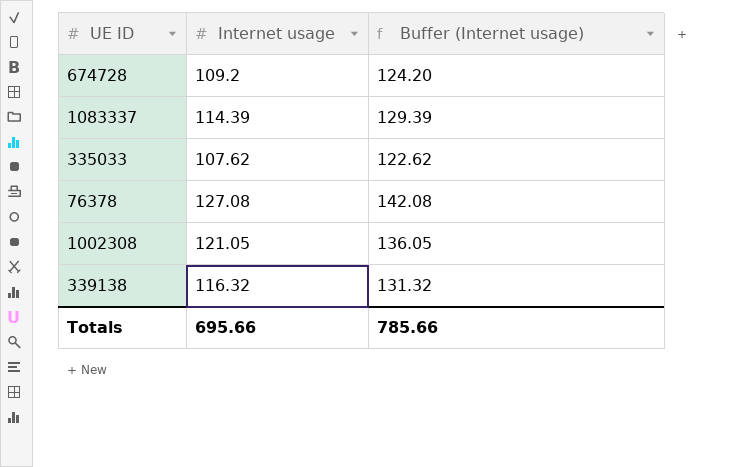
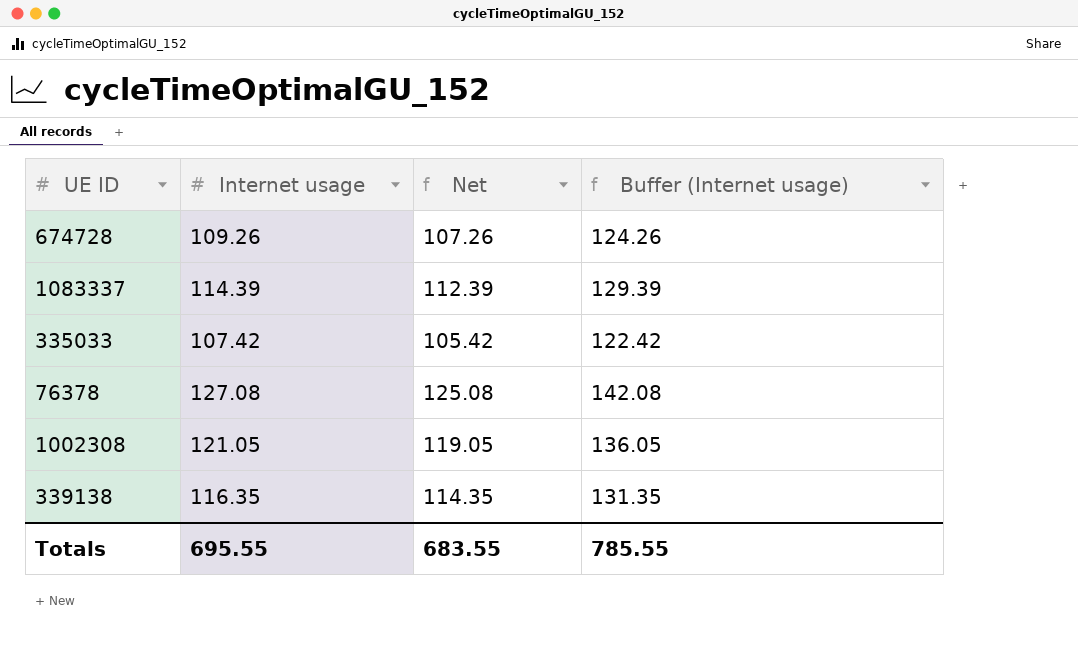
column Net | formula: none -> [Internet usage] - 2
674728 | Internet usage: 109.2 -> 109.26
674728 | Buffer (Internet usage): 124.20 -> 124.26
335033 | Internet usage: 107.62 -> 107.42
335033 | Buffer (Internet usage): 122.62 -> 122.42
339138 | Internet usage: 116.32 -> 116.35
339138 | Buffer (Internet usage): 131.32 -> 131.35
Totals | Internet usage: 695.66 -> 695.55
Totals | Buffer (Internet usage): 785.66 -> 785.55

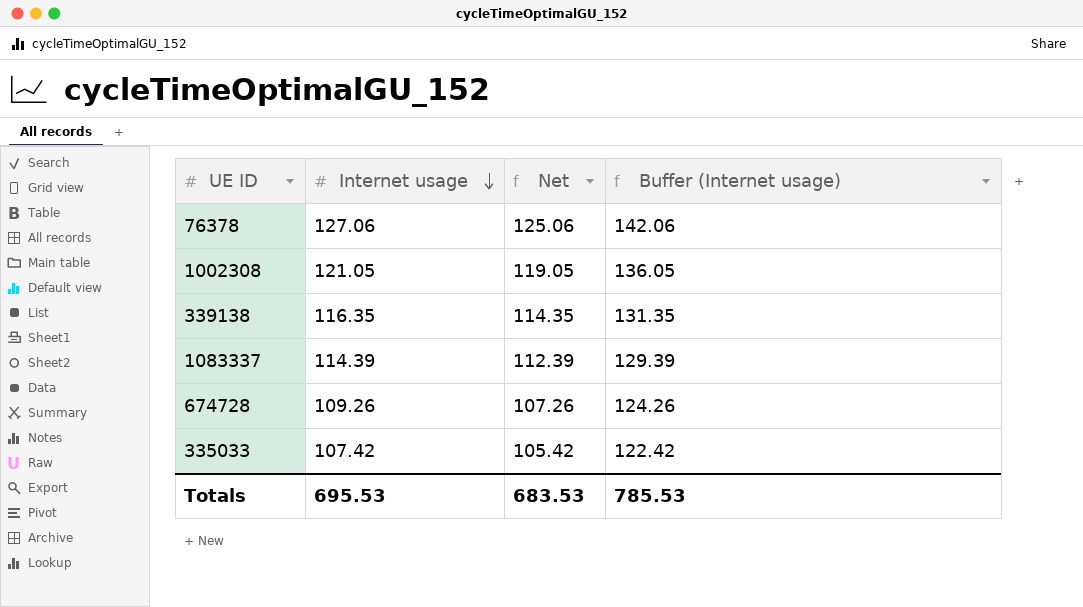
row order: none -> Internet usage descending
76378 | Internet usage: 127.08 -> 127.06
76378 | Net: 125.08 -> 125.06
76378 | Buffer (Internet usage): 142.08 -> 142.06
Totals | Internet usage: 695.55 -> 695.53
Totals | Net: 683.55 -> 683.53
Totals | Buffer (Internet usage): 785.55 -> 785.53

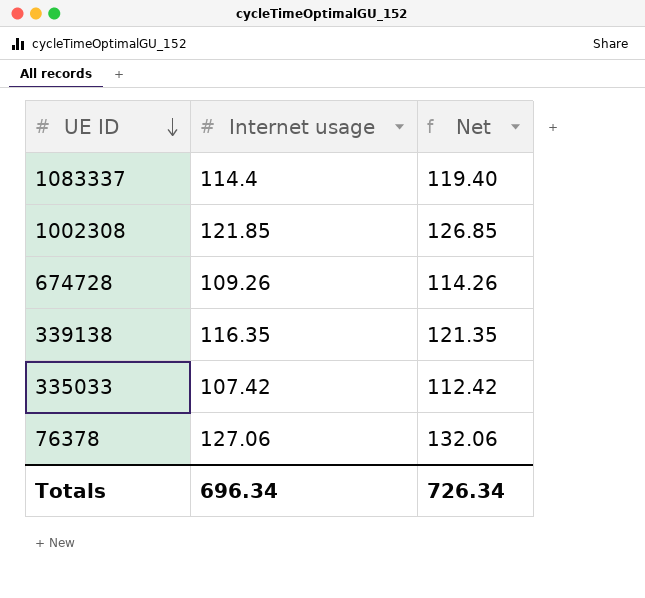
row order: Internet usage descending -> UE ID descending
column Buffer (Internet usage) | formula: [Internet usage] + 15 -> none
column Net | formula: [Internet usage] - 2 -> [Internet usage] + 5
1083337 | Internet usage: 114.39 -> 114.4
1002308 | Internet usage: 121.05 -> 121.85
Totals | Internet usage: 695.53 -> 696.34
Totals | Net: 683.53 -> 726.34

